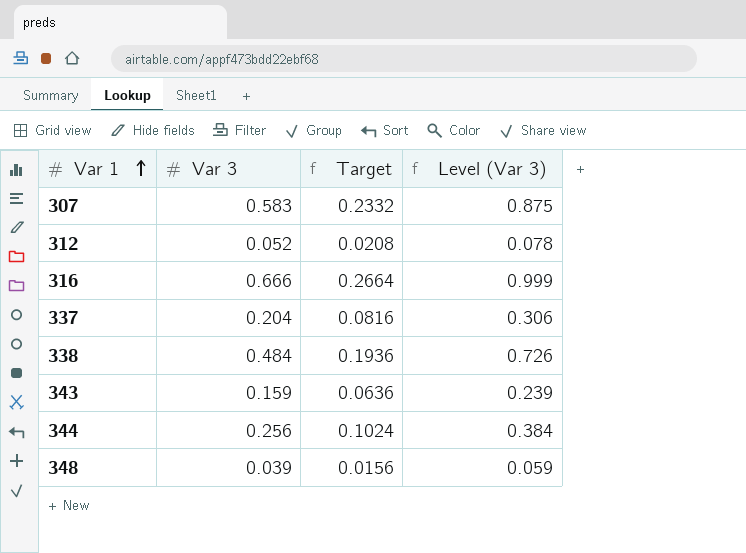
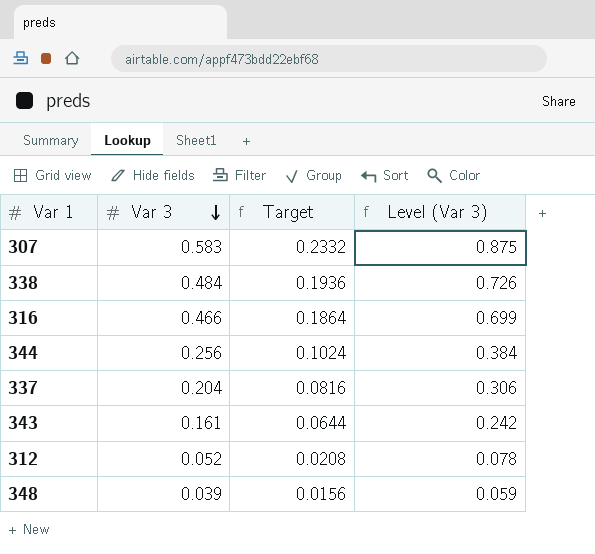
row order: Var 1 ascending -> Var 3 descending
316 | Var 3: 0.666 -> 0.466
316 | Target: 0.2664 -> 0.1864
316 | Level (Var 3): 0.999 -> 0.699
343 | Var 3: 0.159 -> 0.161
343 | Target: 0.0636 -> 0.0644
343 | Level (Var 3): 0.239 -> 0.242

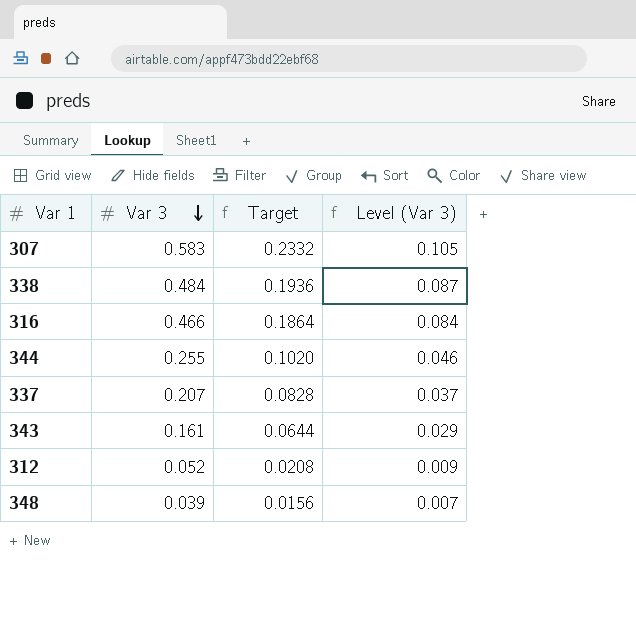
column Level (Var 3) | formula: [Var 3] * 1.5 -> [Var 3] * 0.18
344 | Var 3: 0.256 -> 0.255
344 | Target: 0.1024 -> 0.1020
337 | Var 3: 0.204 -> 0.207
337 | Target: 0.0816 -> 0.0828

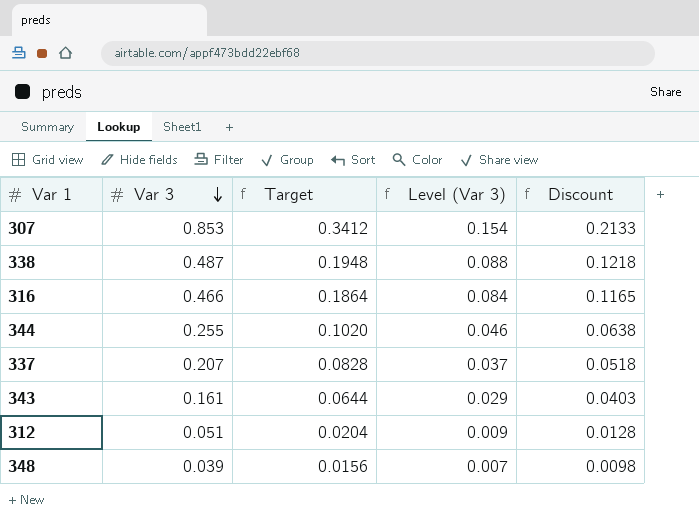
column Discount | formula: none -> [Var 3] * 0.25
307 | Var 3: 0.583 -> 0.853
307 | Target: 0.2332 -> 0.3412
307 | Level (Var 3): 0.105 -> 0.154
338 | Var 3: 0.484 -> 0.487
338 | Target: 0.1936 -> 0.1948
338 | Level (Var 3): 0.087 -> 0.088
312 | Var 3: 0.052 -> 0.051
312 | Target: 0.0208 -> 0.0204

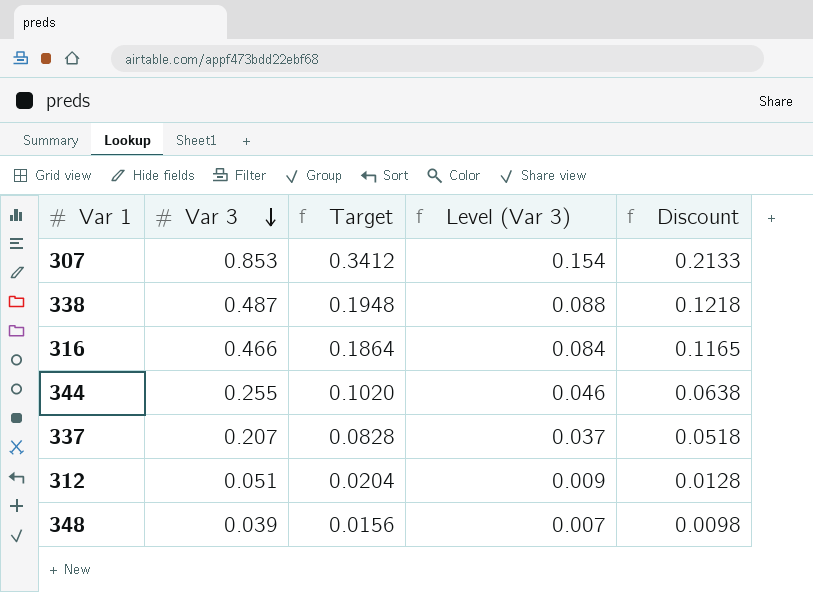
row 343: 0.161 | 0.0644 | 0.029 | 0.0403 -> none

